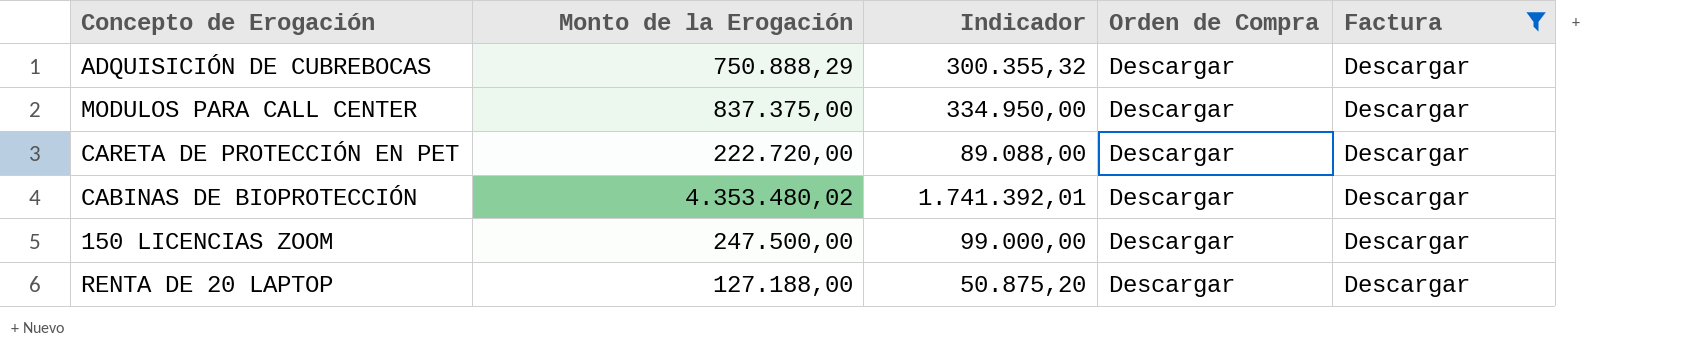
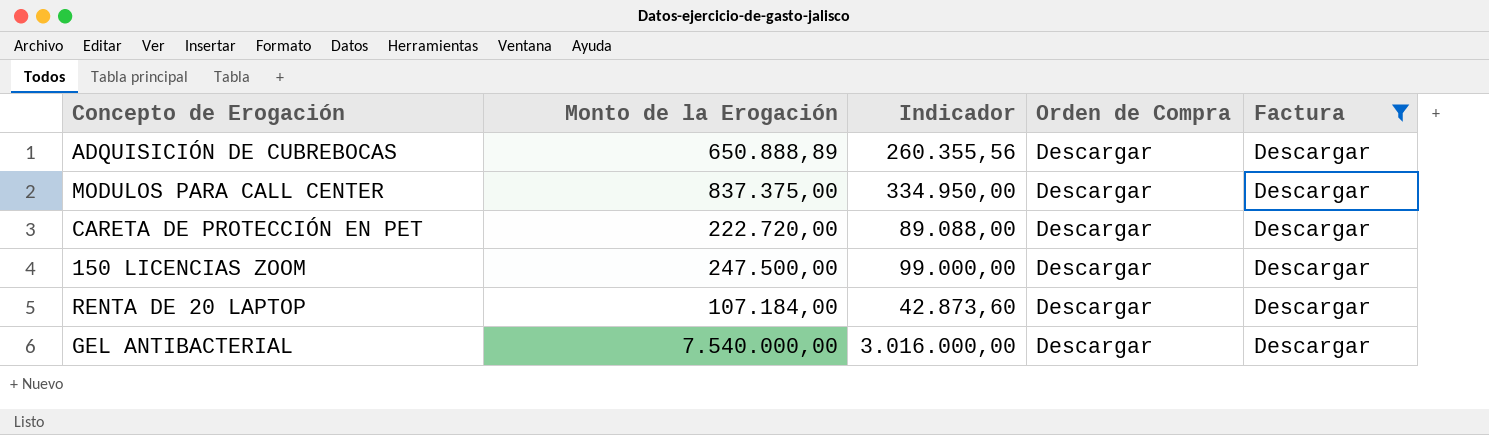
row CABINAS DE BIOPROTECCIÓN: 4.353.480,02 | 1.741.392,01 | Descargar | Descargar -> none
ADQUISICIÓN DE CUBREBOCAS | Monto de la Erogación: 750.888,29 -> 650.888,89
ADQUISICIÓN DE CUBREBOCAS | Indicador: 300.355,32 -> 260.355,56
RENTA DE 20 LAPTOP | Monto de la Erogación: 127.188,00 -> 107.184,00
RENTA DE 20 LAPTOP | Indicador: 50.875,20 -> 42.873,60
row GEL ANTIBACTERIAL: none -> 7.540.000,00 | 3.016.000,00 | Descargar | Descargar

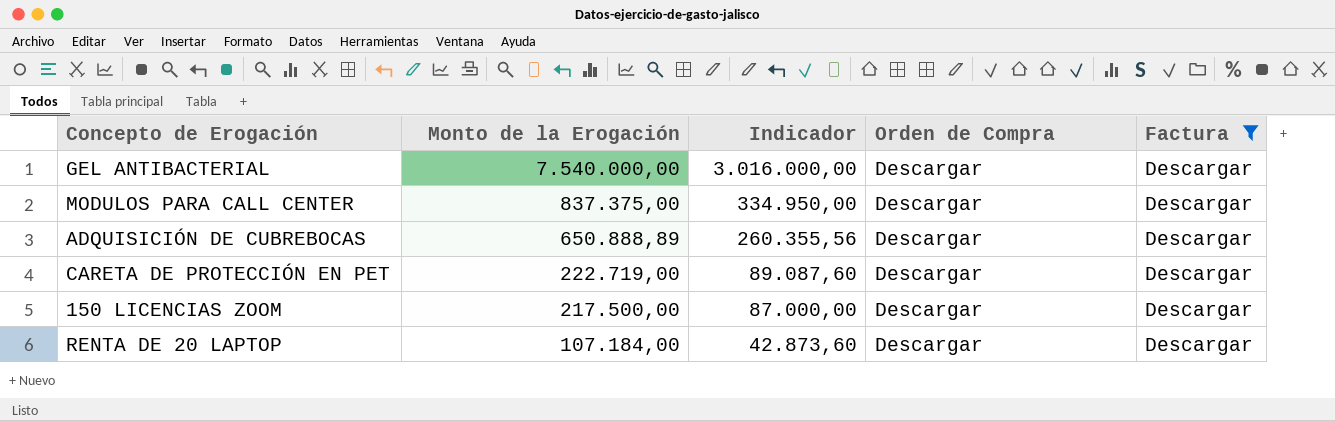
row order: none -> Monto de la Erogación descending
CARETA DE PROTECCIÓN EN PET | Monto de la Erogación: 222.720,00 -> 222.719,00
CARETA DE PROTECCIÓN EN PET | Indicador: 89.088,00 -> 89.087,60
150 LICENCIAS ZOOM | Monto de la Erogación: 247.500,00 -> 217.500,00
150 LICENCIAS ZOOM | Indicador: 99.000,00 -> 87.000,00

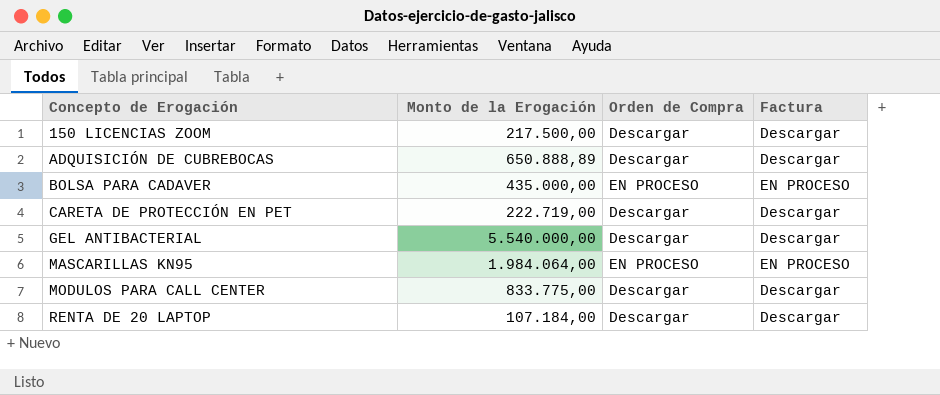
filter: Factura = Descargar -> none
row order: Monto de la Erogación descending -> Concepto de Erogación ascending
column Indicador | formula: [Monto de la Erogación] * 0,4 -> none
GEL ANTIBACTERIAL | Monto de la Erogación: 7.540.000,00 -> 5.540.000,00
MODULOS PARA CALL CENTER | Monto de la Erogación: 837.375,00 -> 833.775,00

